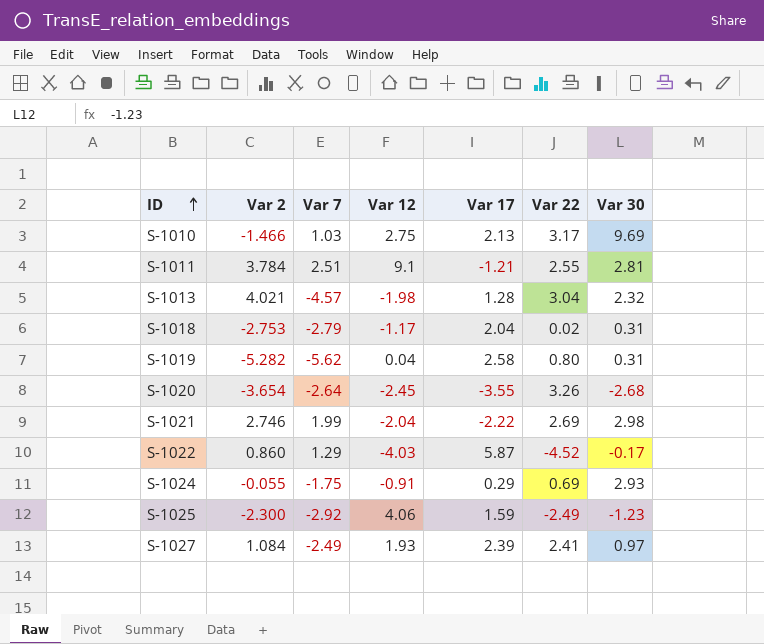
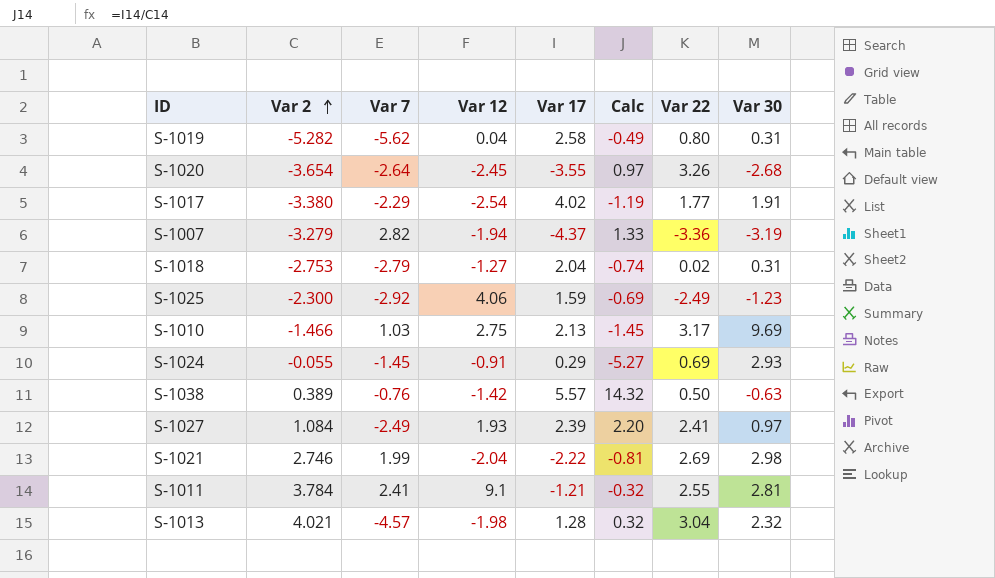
row order: ID ascending -> Var 2 ascending
column Calc | formula: none -> [Var 17] / [Var 2]
row S-1022: 0.860 | 1.29 | -4.03 | 5.87 | -4.52 | -0.17 -> none
row S-1017: none -> -3.380 | -2.29 | -2.54 | 4.02 | -1.19 | 1.77 | 1.91
row S-1007: none -> -3.279 | 2.82 | -1.94 | -4.37 | 1.33 | -3.36 | -3.19
S-1018 | Var 12: -1.17 -> -1.27
S-1024 | Var 7: -1.75 -> -1.45
row S-1038: none -> 0.389 | -0.76 | -1.42 | 5.57 | 14.32 | 0.50 | -0.63
S-1011 | Var 7: 2.51 -> 2.41

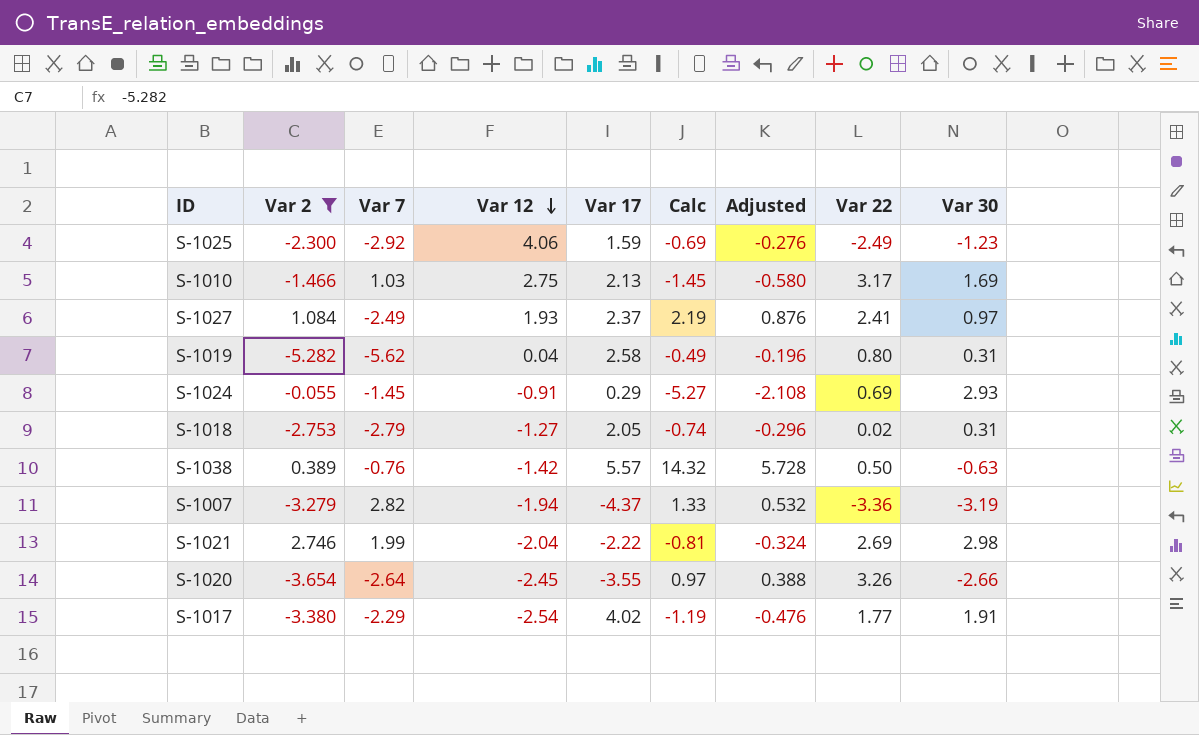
filter: none -> Var 2 <= 2.746
row order: Var 2 ascending -> Var 12 descending
column Adjusted | formula: none -> [Calc] * 0.4
S-1010 | Var 30: 9.69 -> 1.69
S-1027 | Var 17: 2.39 -> 2.37
S-1027 | Calc: 2.20 -> 2.19
S-1018 | Var 17: 2.04 -> 2.05
S-1020 | Var 30: -2.68 -> -2.66

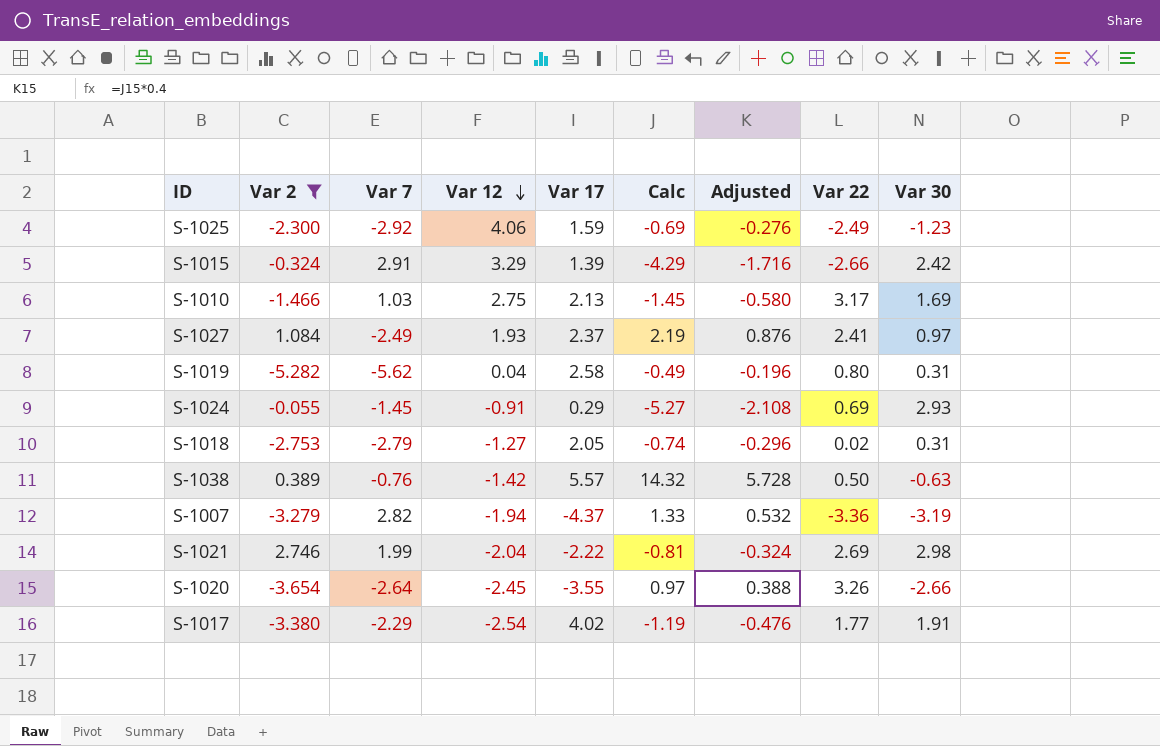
row S-1015: none -> -0.324 | 2.91 | 3.29 | 1.39 | -4.29 | -1.716 | -2.66 | 2.42

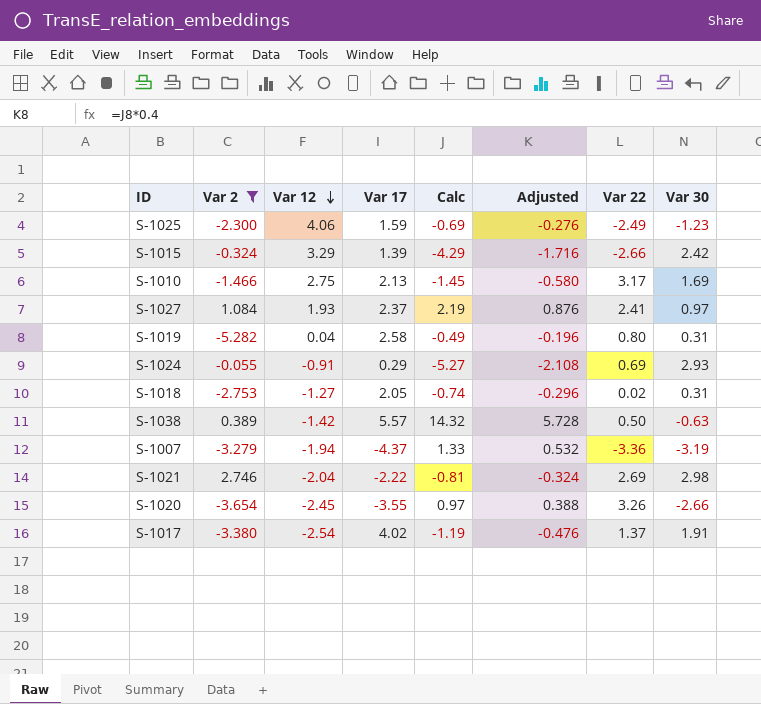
column Var 7 | position: 3 -> none
S-1017 | Var 22: 1.77 -> 1.37

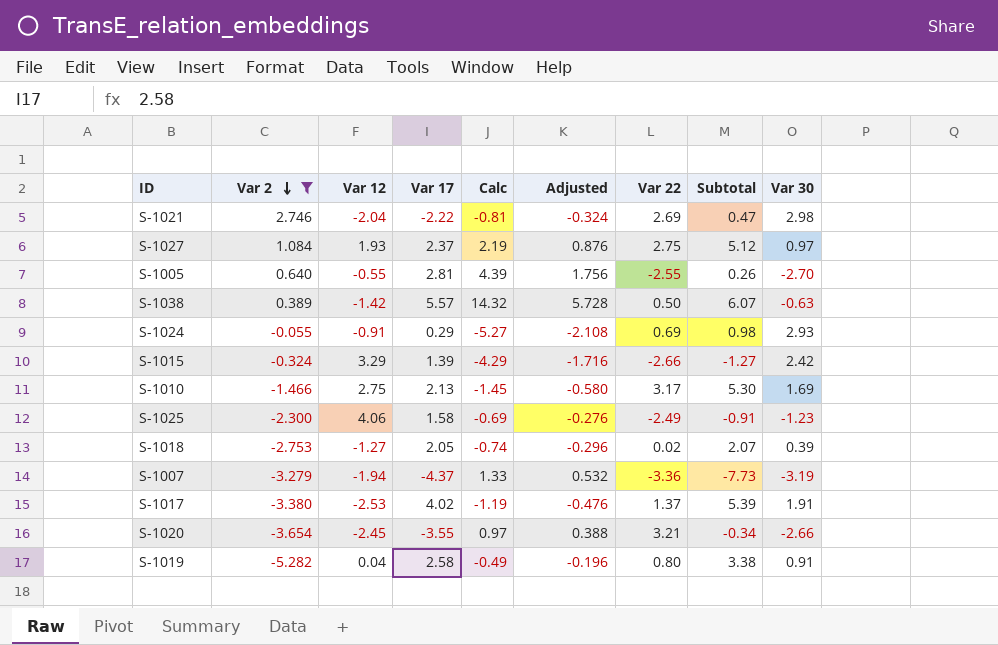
row order: Var 12 descending -> Var 2 descending
column Subtotal | formula: none -> [Var 17] + [Var 22]
S-1027 | Var 22: 2.41 -> 2.75
row S-1005: none -> 0.640 | -0.55 | 2.81 | 4.39 | 1.756 | -2.55 | 0.26 | -2.70
S-1025 | Var 17: 1.59 -> 1.58
S-1018 | Var 30: 0.31 -> 0.39
S-1017 | Var 12: -2.54 -> -2.53
S-1020 | Var 22: 3.26 -> 3.21
S-1019 | Var 30: 0.31 -> 0.91

